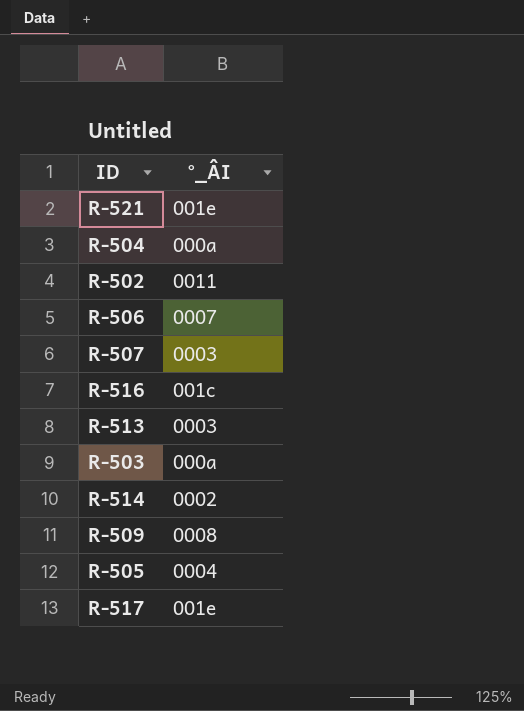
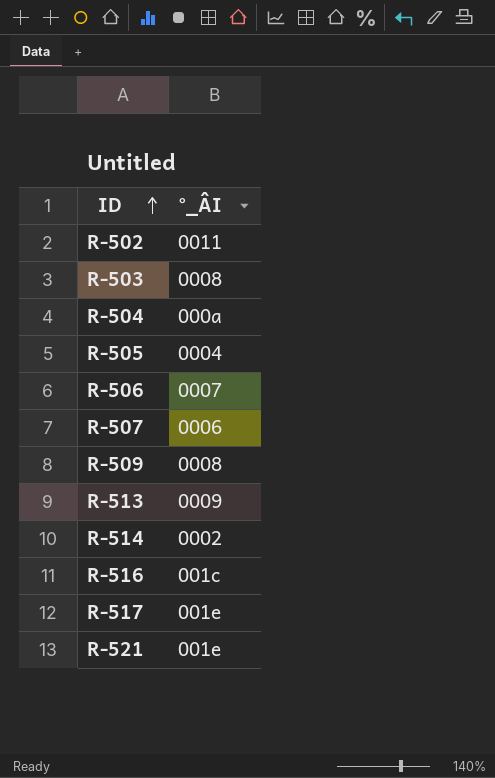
row order: none -> ID ascending
R-503 | °_ÂI: 000a -> 0008
R-507 | °_ÂI: 0003 -> 0006
R-513 | °_ÂI: 0003 -> 0009

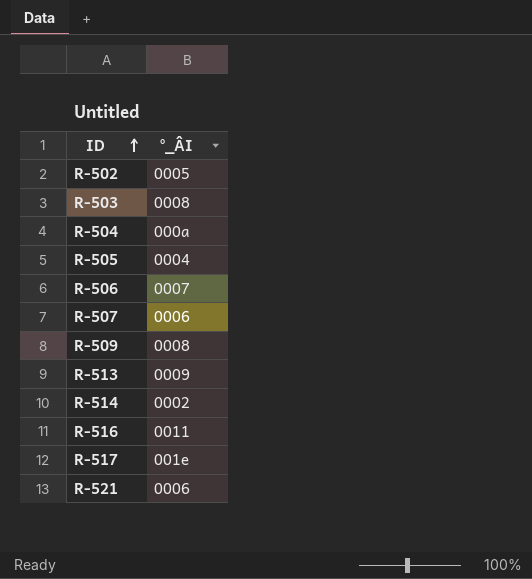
R-502 | °_ÂI: 0011 -> 0005
R-516 | °_ÂI: 001c -> 0011
R-521 | °_ÂI: 001e -> 0006

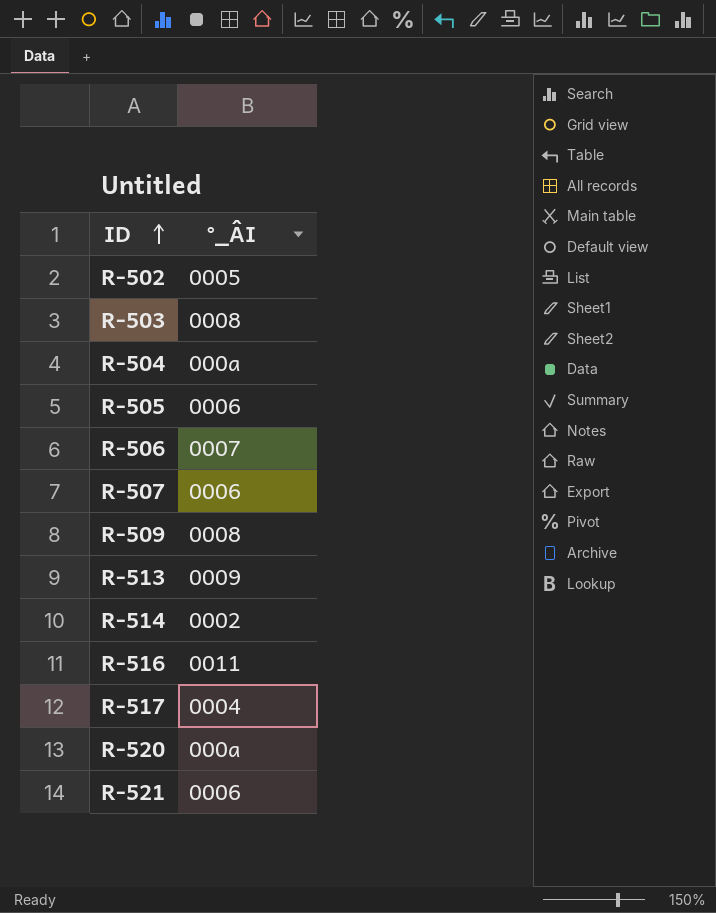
R-505 | °_ÂI: 0004 -> 0006
R-517 | °_ÂI: 001e -> 0004
row R-520: none -> 000a

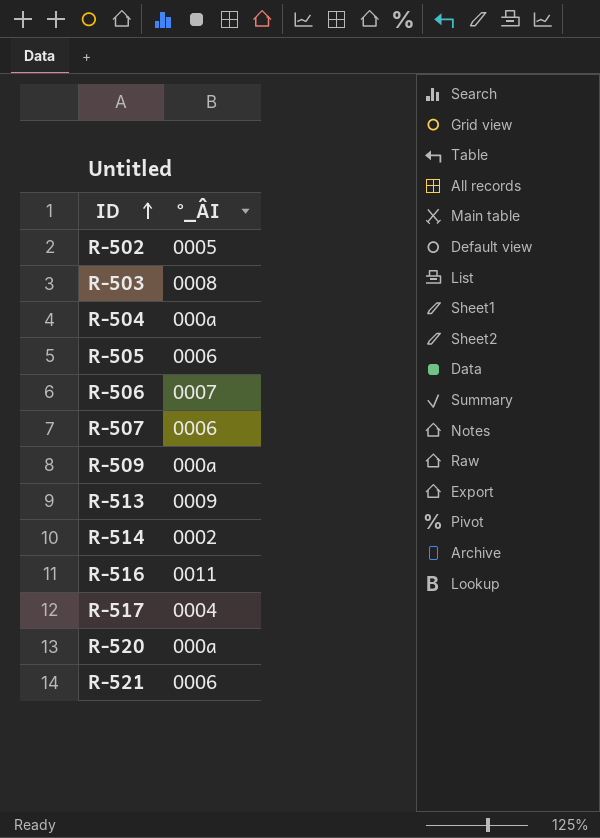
R-509 | °_ÂI: 0008 -> 000a

